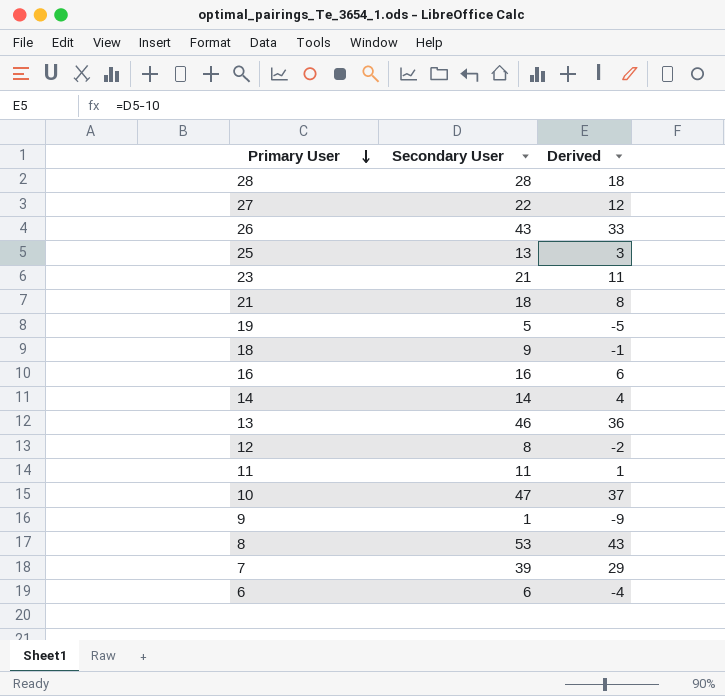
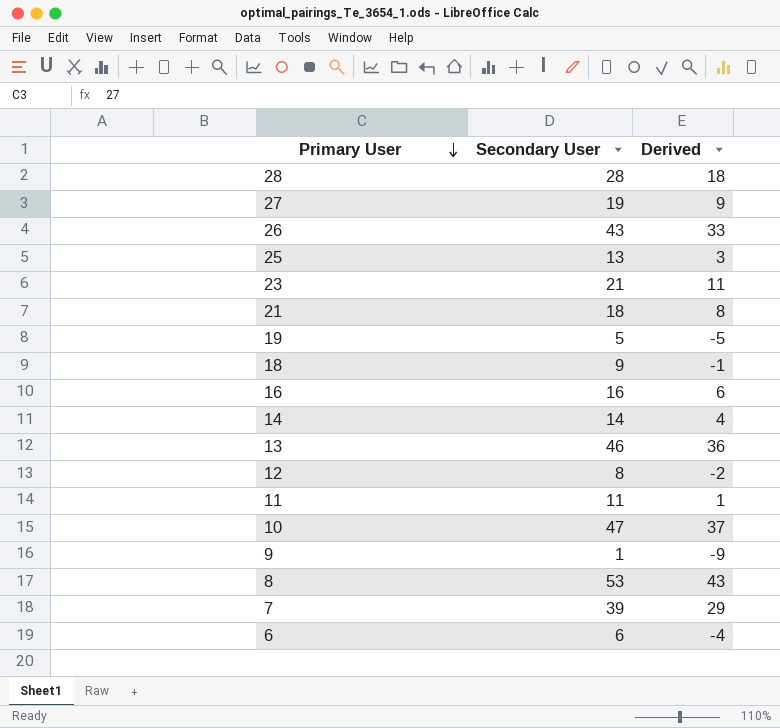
27 | Secondary User: 22 -> 19
27 | Derived: 12 -> 9

